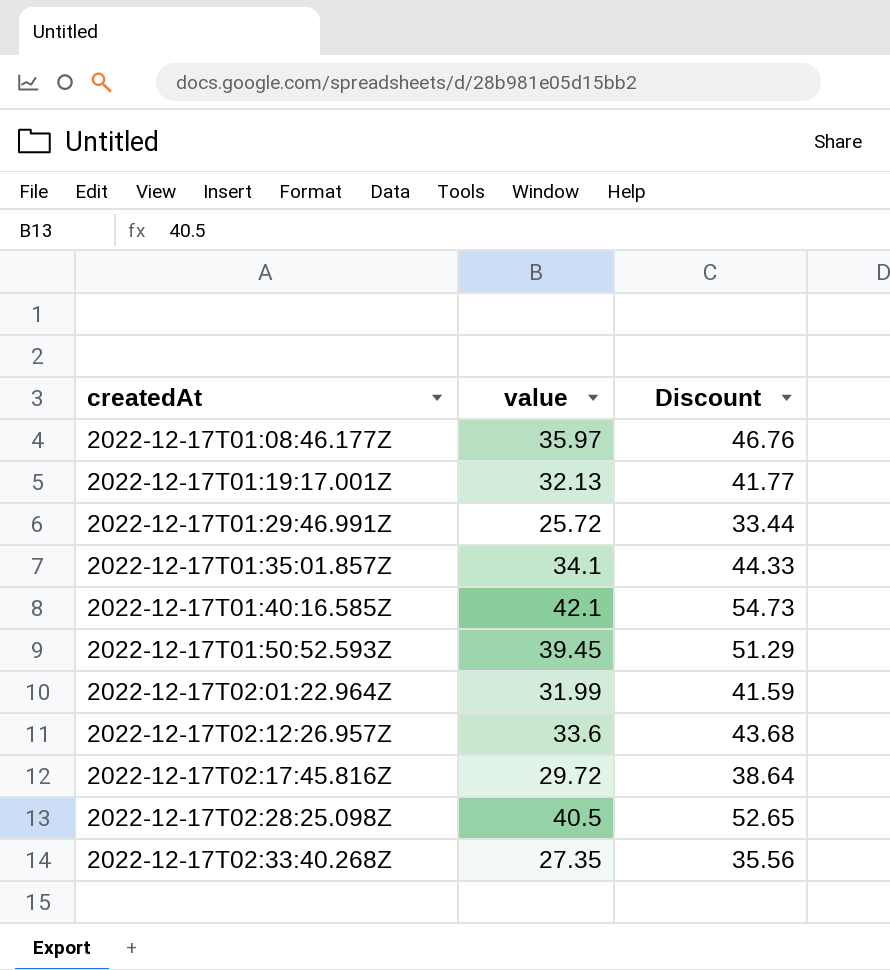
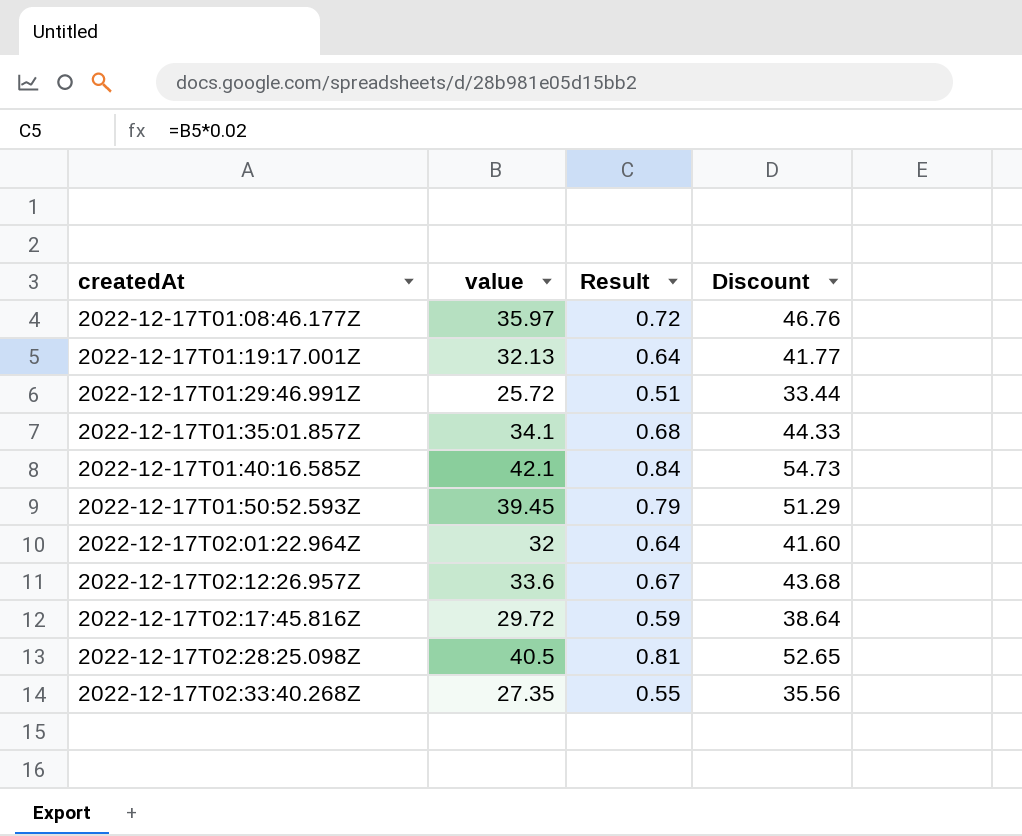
column Result | formula: none -> [value] * 0.02
2022-12-17T02:01:22.964Z | value: 31.99 -> 32
2022-12-17T02:01:22.964Z | Discount: 41.59 -> 41.60

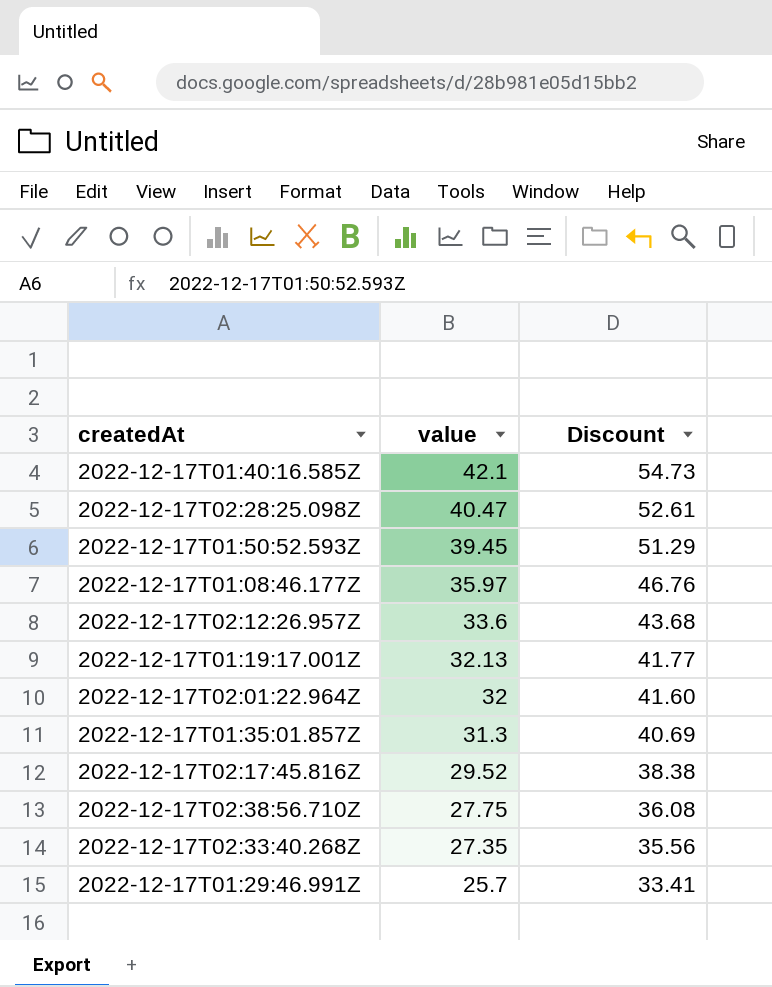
row order: createdAt ascending -> value descending
column Result | formula: [value] * 0.02 -> none
2022-12-17T02:28:25.098Z | value: 40.5 -> 40.47
2022-12-17T02:28:25.098Z | Discount: 52.65 -> 52.61
2022-12-17T01:35:01.857Z | value: 34.1 -> 31.3
2022-12-17T01:35:01.857Z | Discount: 44.33 -> 40.69
2022-12-17T02:17:45.816Z | value: 29.72 -> 29.52
2022-12-17T02:17:45.816Z | Discount: 38.64 -> 38.38
row 2022-12-17T02:38:56.710Z: none -> 27.75 | 36.08
2022-12-17T01:29:46.991Z | value: 25.72 -> 25.7
2022-12-17T01:29:46.991Z | Discount: 33.44 -> 33.41

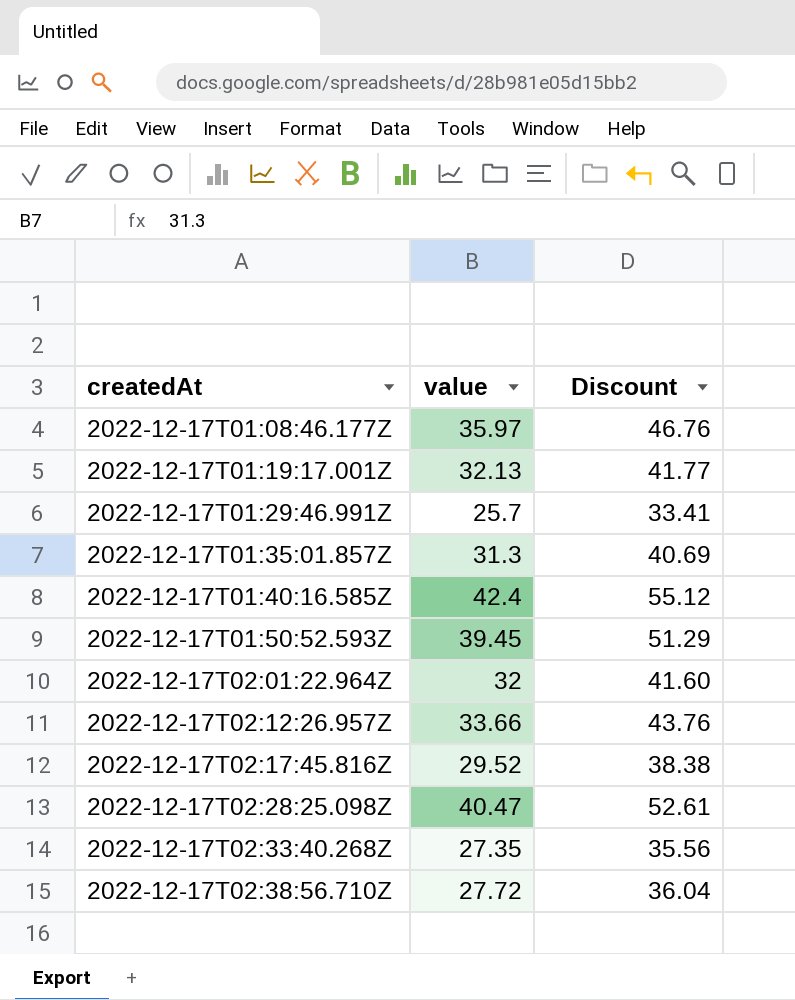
row order: value descending -> createdAt ascending
2022-12-17T01:40:16.585Z | value: 42.1 -> 42.4
2022-12-17T01:40:16.585Z | Discount: 54.73 -> 55.12
2022-12-17T02:12:26.957Z | value: 33.6 -> 33.66
2022-12-17T02:12:26.957Z | Discount: 43.68 -> 43.76
2022-12-17T02:38:56.710Z | value: 27.75 -> 27.72
2022-12-17T02:38:56.710Z | Discount: 36.08 -> 36.04

